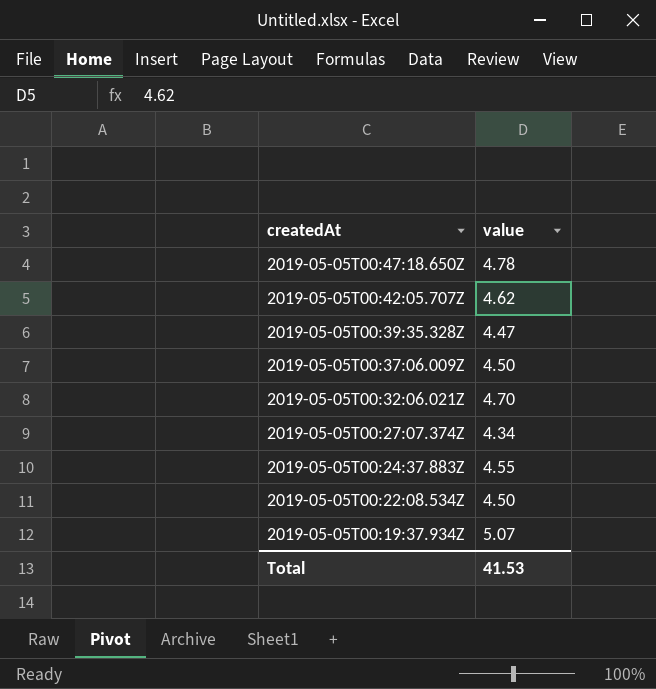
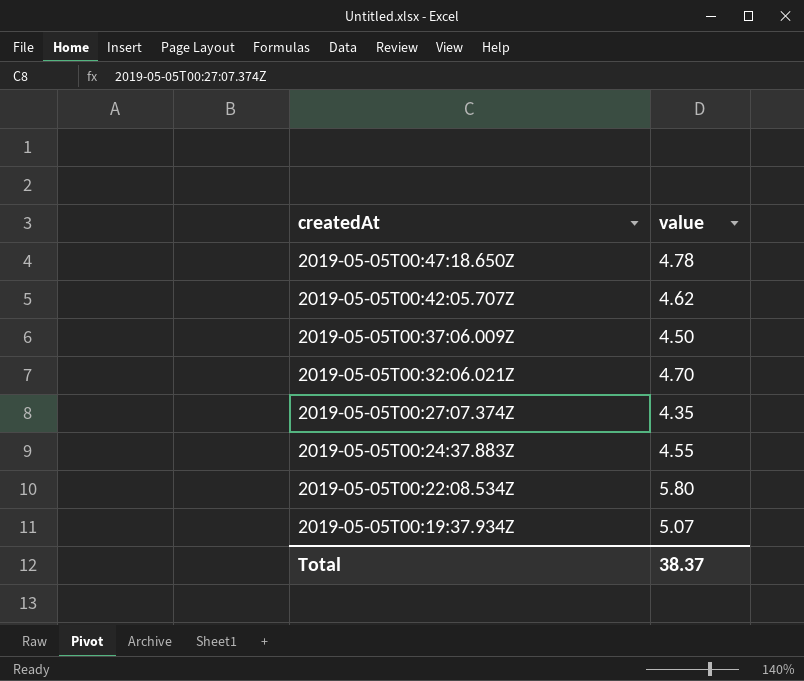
row 2019-05-05T00:39:35.328Z: 4.47 -> none
2019-05-05T00:27:07.374Z | value: 4.34 -> 4.35
2019-05-05T00:22:08.534Z | value: 4.50 -> 5.80
Total | value: 41.53 -> 38.37

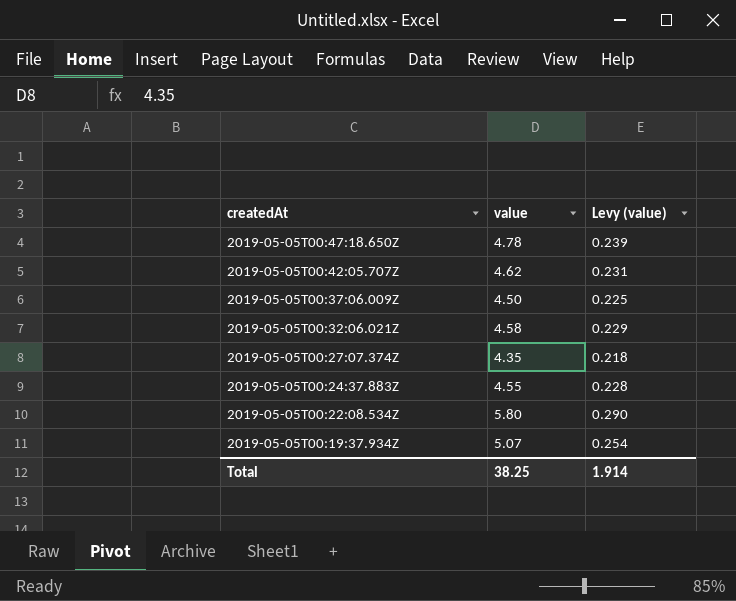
column Levy (value) | formula: none -> [value] * 0.05
2019-05-05T00:32:06.021Z | value: 4.70 -> 4.58
Total | value: 38.37 -> 38.25

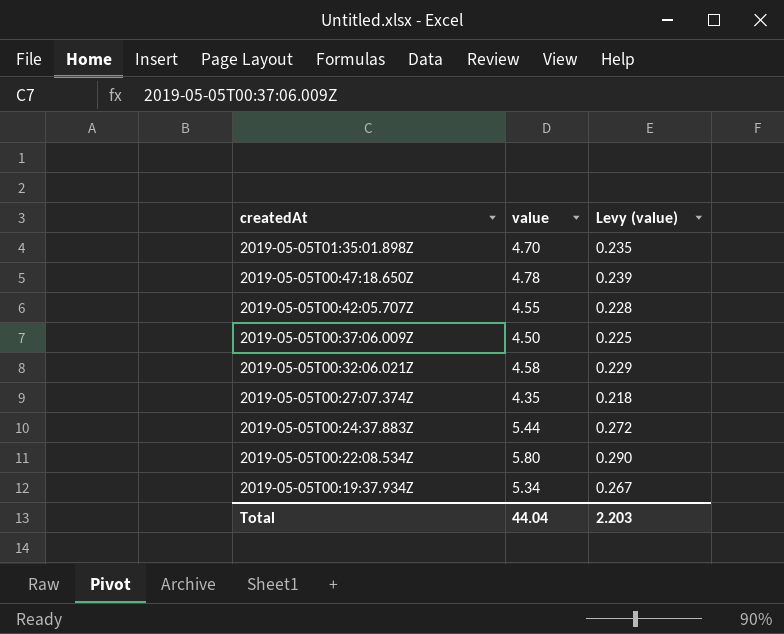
row 2019-05-05T01:35:01.898Z: none -> 4.70 | 0.235
2019-05-05T00:42:05.707Z | value: 4.62 -> 4.55
2019-05-05T00:42:05.707Z | Levy (value): 0.231 -> 0.228
2019-05-05T00:24:37.883Z | value: 4.55 -> 5.44
2019-05-05T00:24:37.883Z | Levy (value): 0.228 -> 0.272
2019-05-05T00:19:37.934Z | value: 5.07 -> 5.34
2019-05-05T00:19:37.934Z | Levy (value): 0.254 -> 0.267
Total | value: 38.25 -> 44.04
Total | Levy (value): 1.914 -> 2.203

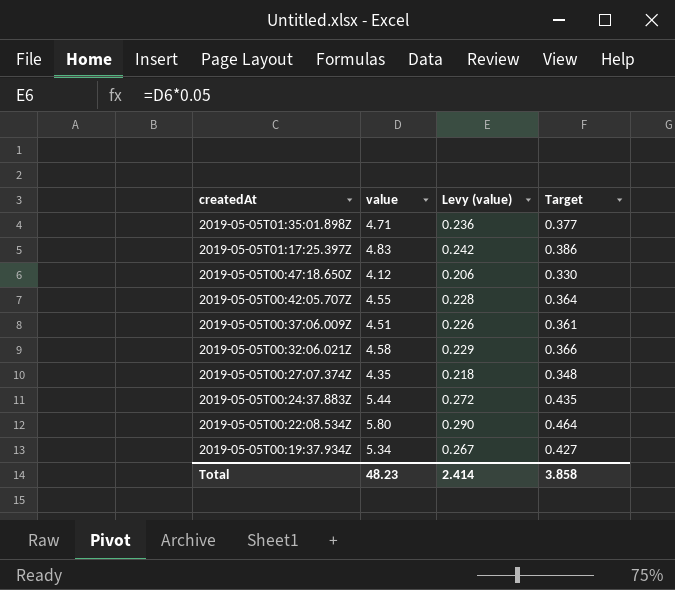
column Target | formula: none -> [value] * 0.08
2019-05-05T01:35:01.898Z | value: 4.70 -> 4.71
2019-05-05T01:35:01.898Z | Levy (value): 0.235 -> 0.236
row 2019-05-05T01:17:25.397Z: none -> 4.83 | 0.242 | 0.386
2019-05-05T00:47:18.650Z | value: 4.78 -> 4.12
2019-05-05T00:47:18.650Z | Levy (value): 0.239 -> 0.206
2019-05-05T00:37:06.009Z | value: 4.50 -> 4.51
2019-05-05T00:37:06.009Z | Levy (value): 0.225 -> 0.226
Total | value: 44.04 -> 48.23
Total | Levy (value): 2.203 -> 2.414

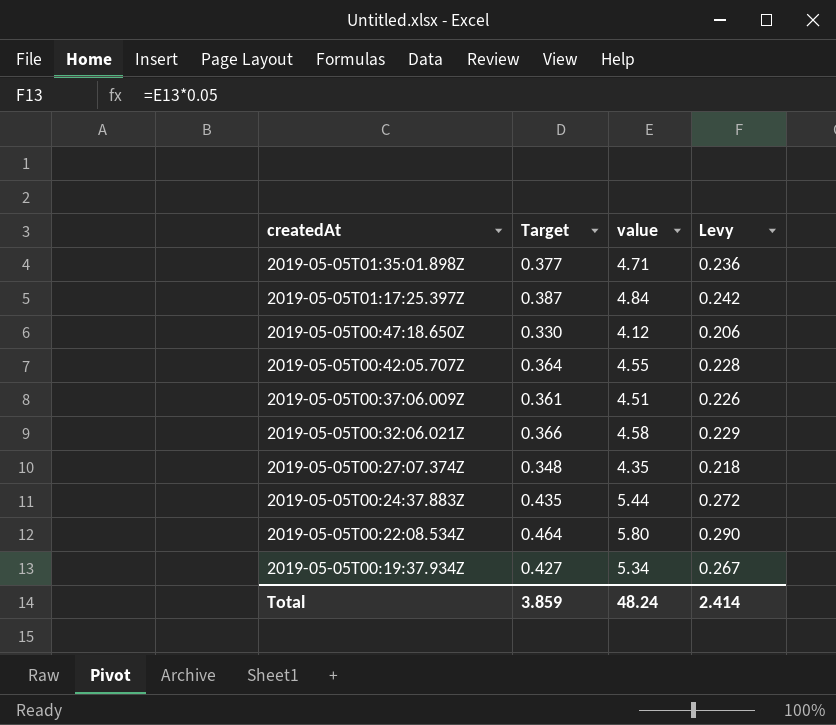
column Target | position: 4 -> 2
column name: Levy (value) -> Levy
2019-05-05T01:17:25.397Z | Target: 0.386 -> 0.387
2019-05-05T01:17:25.397Z | value: 4.83 -> 4.84
Total | Target: 3.858 -> 3.859
Total | value: 48.23 -> 48.24

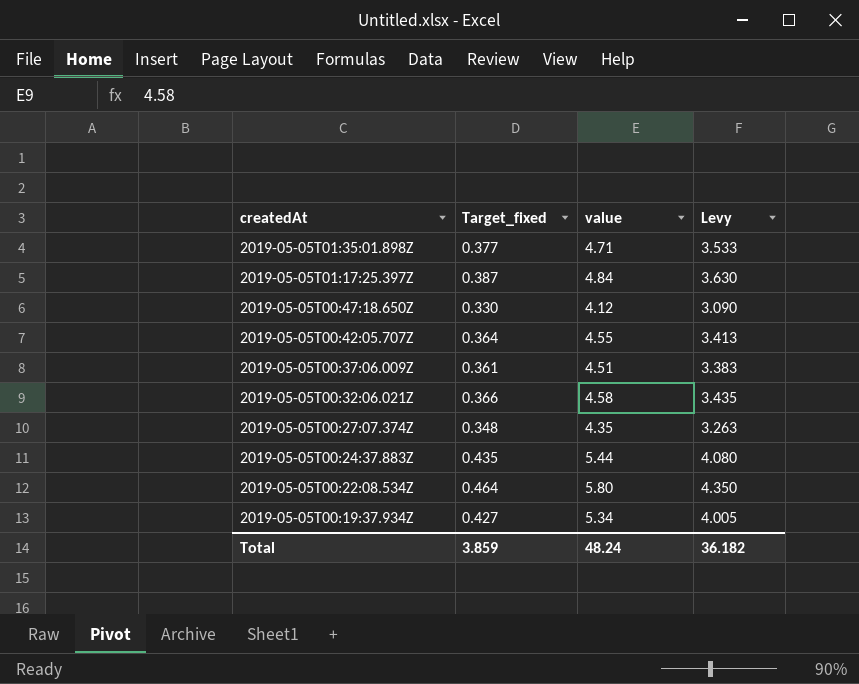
column name: Target -> Target_fixed
column Levy | formula: [value] * 0.05 -> [value] * 0.75
Total | Levy: 2.414 -> 36.182

